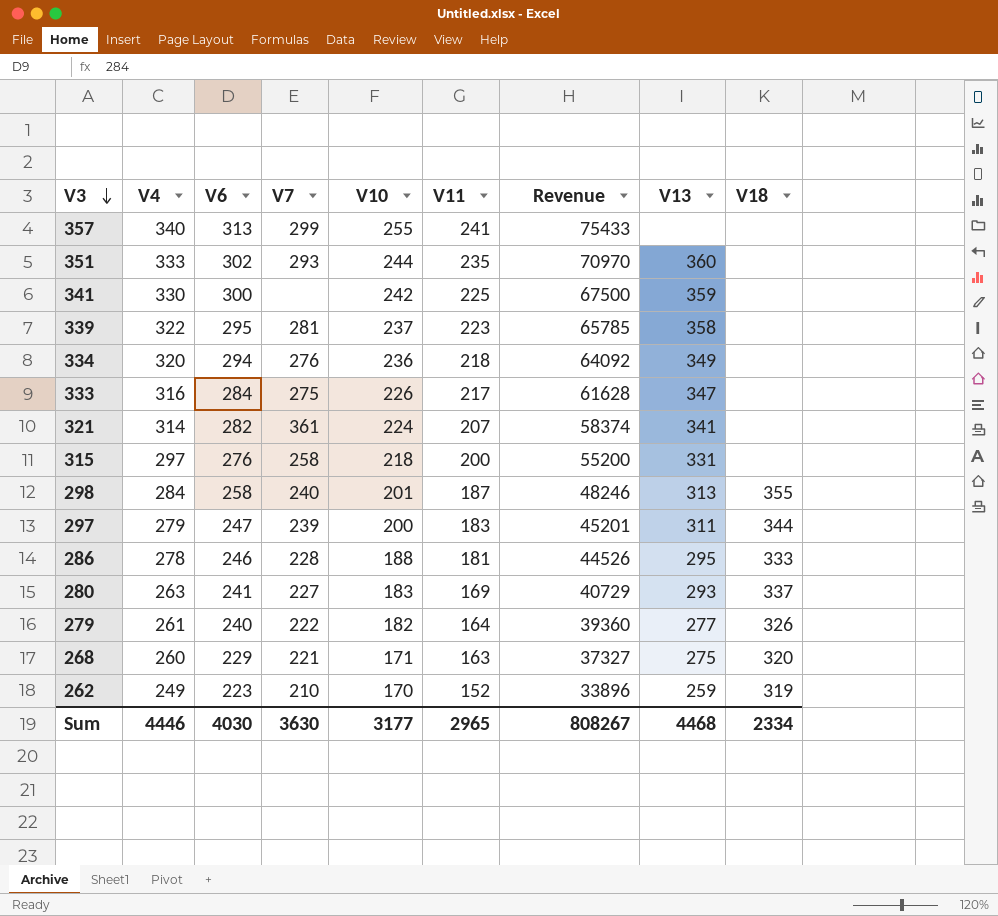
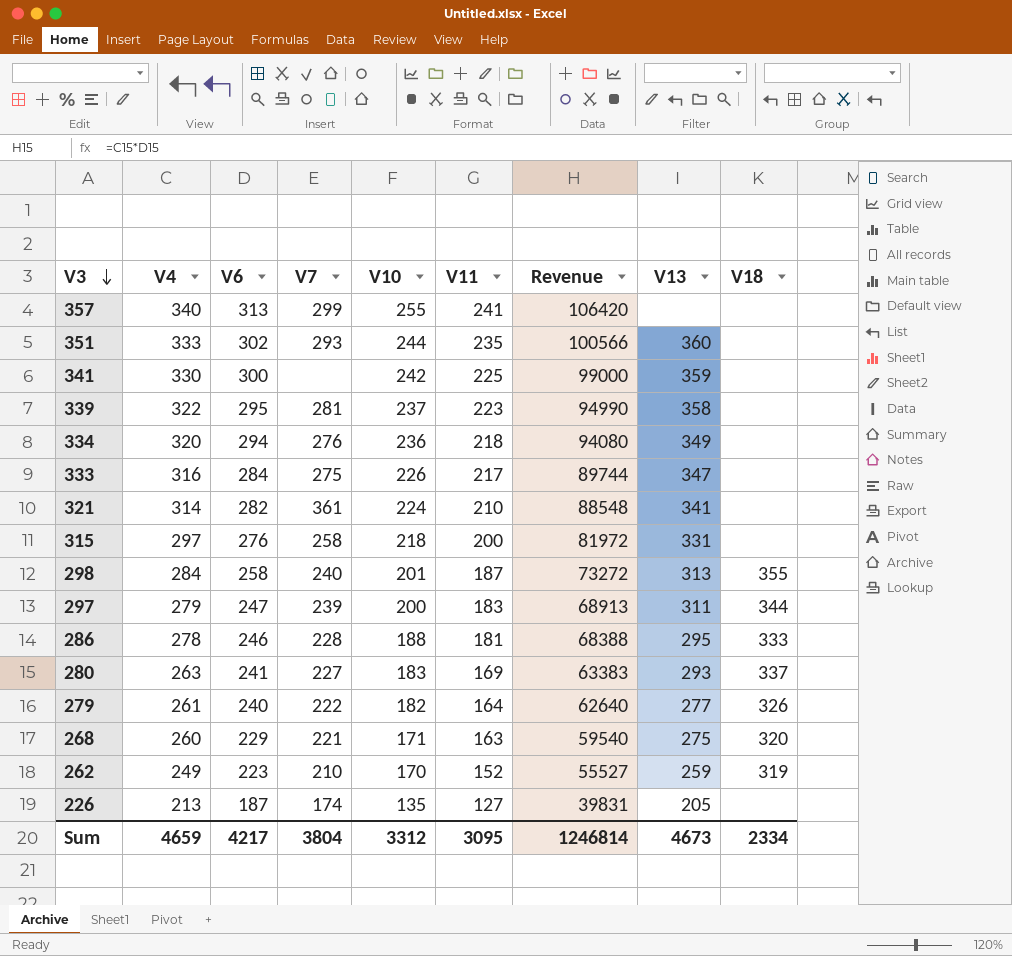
column Revenue | formula: [V6] * [V11] -> [V4] * [V6]
321 | V11: 207 -> 210
row 226: none -> 213 | 187 | 174 | 135 | 127 | 39831 | 205 | none
Sum | V4: 4446 -> 4659
Sum | V6: 4030 -> 4217
Sum | V7: 3630 -> 3804
Sum | V10: 3177 -> 3312
Sum | V11: 2965 -> 3095
Sum | Revenue: 808267 -> 1246814
Sum | V13: 4468 -> 4673

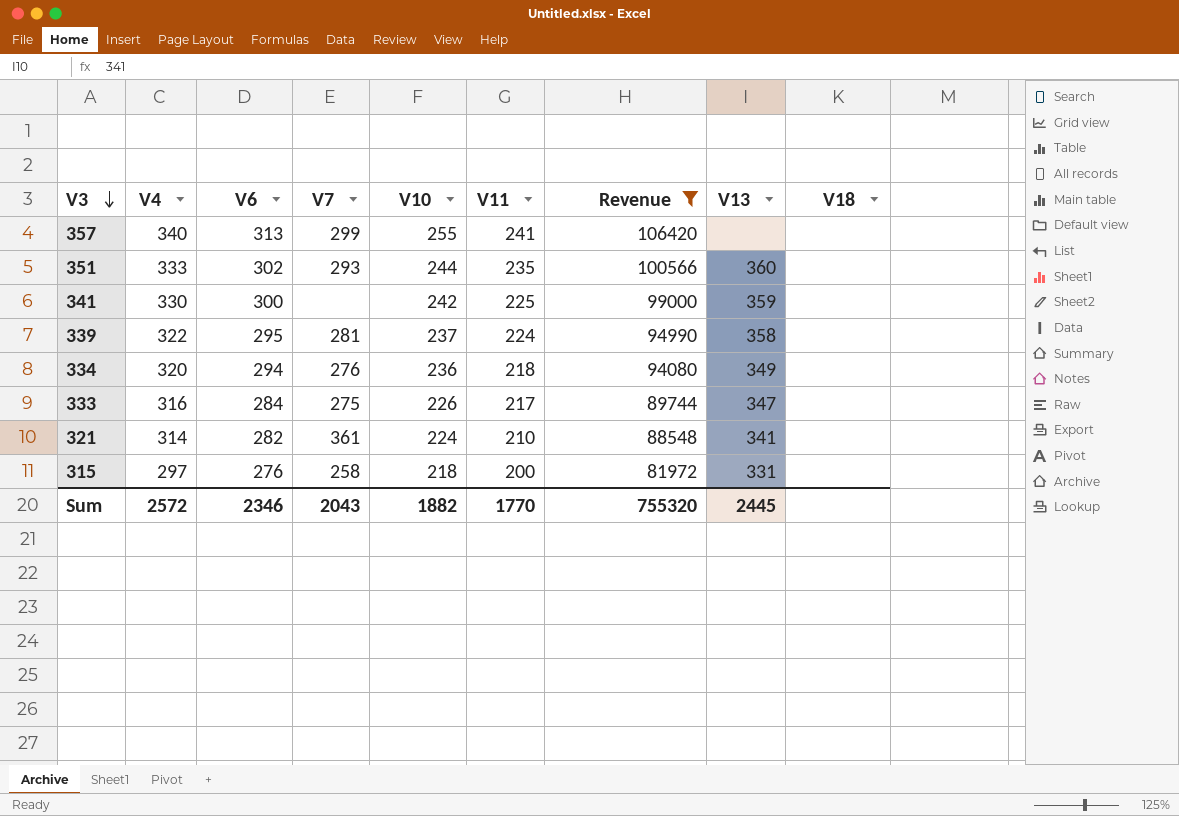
filter: none -> Revenue >= 81972
339 | V11: 223 -> 224
Sum | V4: 4659 -> 2572
Sum | V6: 4217 -> 2346
Sum | V7: 3804 -> 2043
Sum | V10: 3312 -> 1882
Sum | V11: 3095 -> 1770
Sum | Revenue: 1246814 -> 755320
Sum | V13: 4673 -> 2445
Sum | V18: 2334 -> none

